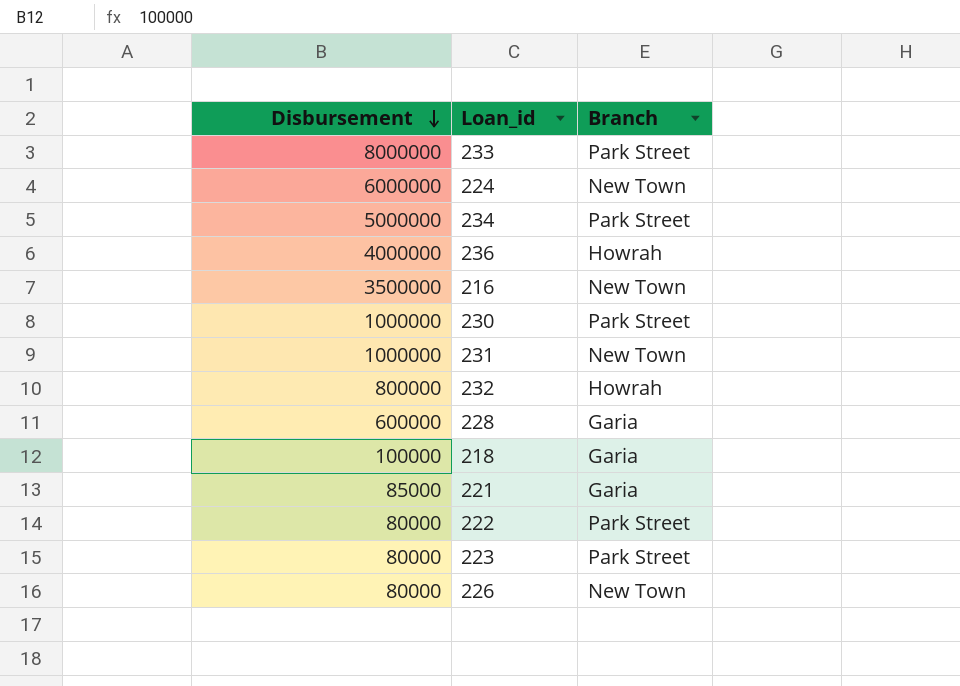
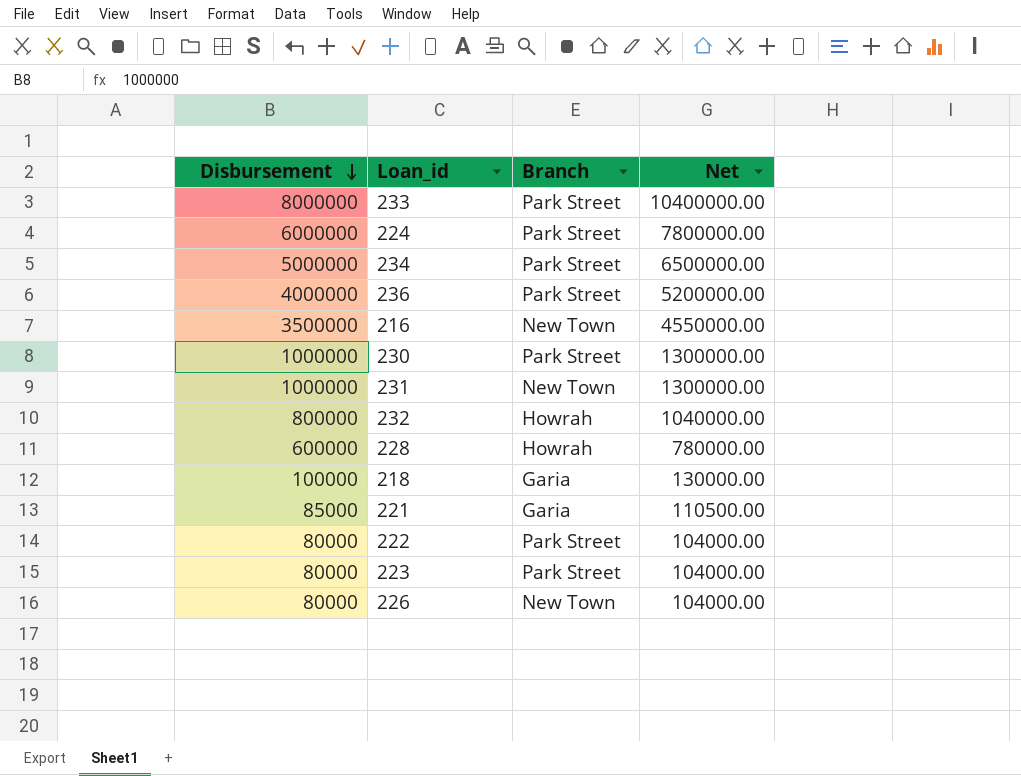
column Net | formula: none -> [Disbursement] * 1.3
224 | Branch: New Town -> Park Street
236 | Branch: Howrah -> Park Street
228 | Branch: Garia -> Howrah

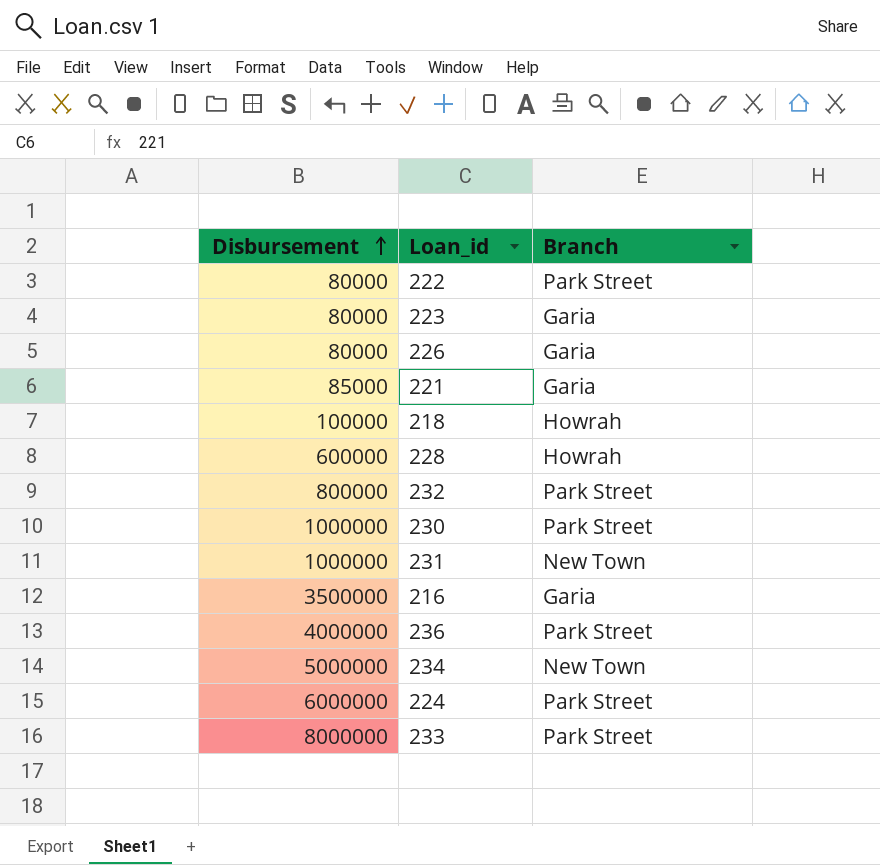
row order: Disbursement descending -> Disbursement ascending
column Net | formula: [Disbursement] * 1.3 -> none
223 | Branch: Park Street -> Garia
226 | Branch: New Town -> Garia
218 | Branch: Garia -> Howrah
232 | Branch: Howrah -> Park Street
216 | Branch: New Town -> Garia
234 | Branch: Park Street -> New Town

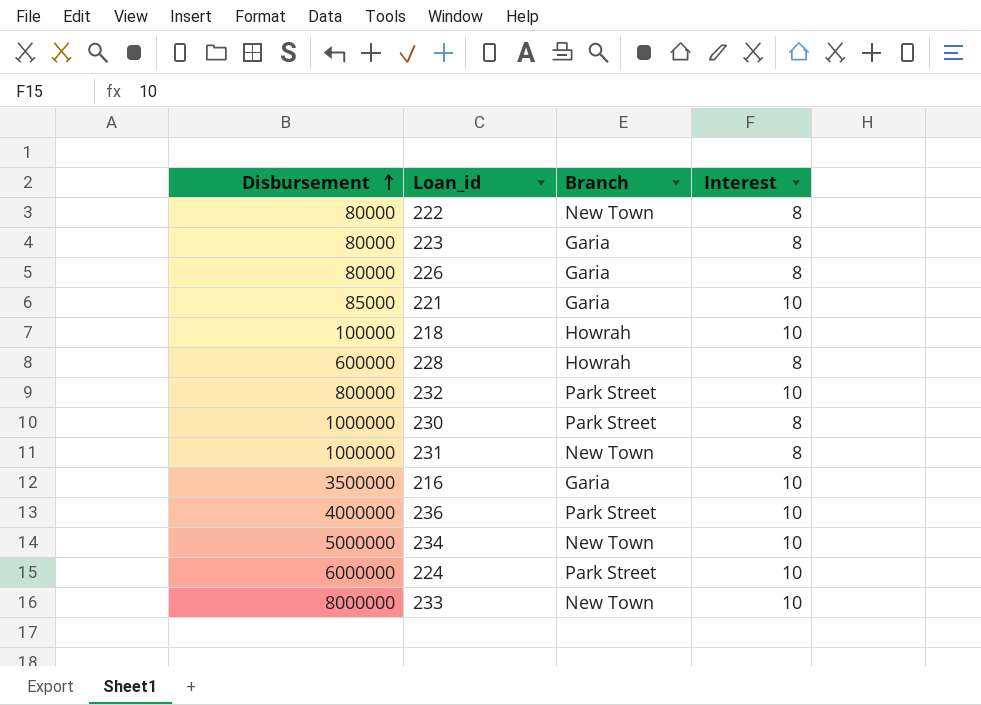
column Interest | position: none -> 4
222 | Branch: Park Street -> New Town
233 | Branch: Park Street -> New Town

